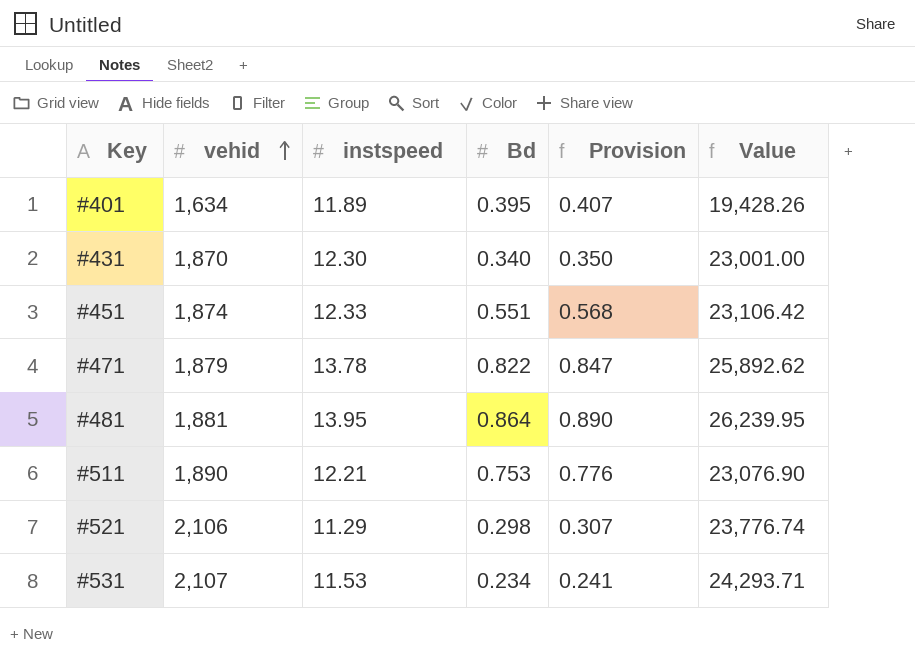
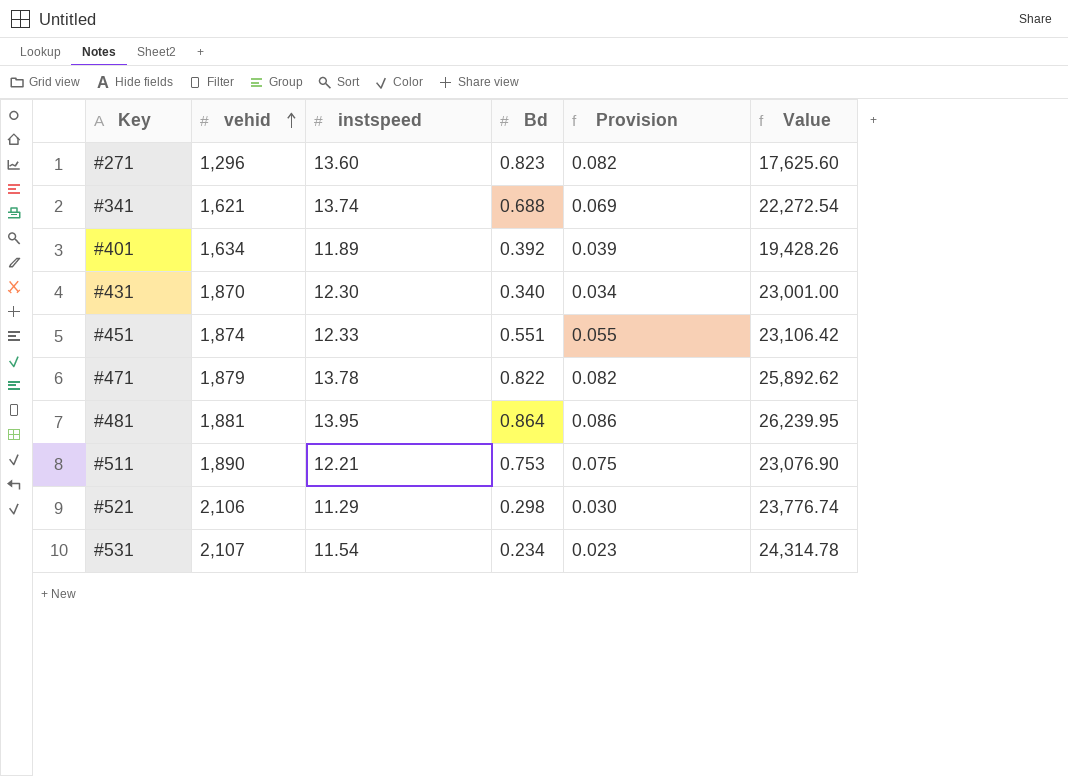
column Provision | formula: [Bd] * 1.03 -> [Bd] * 0.1
row #271: none -> 1,296 | 13.60 | 0.823 | 0.082 | 17,625.60
row #341: none -> 1,621 | 13.74 | 0.688 | 0.069 | 22,272.54
#401 | Bd: 0.395 -> 0.392
#531 | instspeed: 11.53 -> 11.54
#531 | Value: 24,293.71 -> 24,314.78

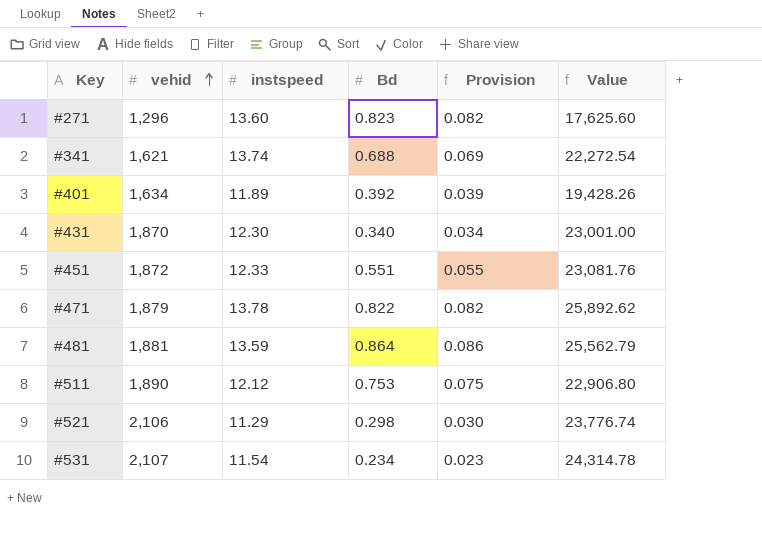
#451 | vehid: 1,874 -> 1,872
#451 | Value: 23,106.42 -> 23,081.76
#481 | instspeed: 13.95 -> 13.59
#481 | Value: 26,239.95 -> 25,562.79
#511 | instspeed: 12.21 -> 12.12
#511 | Value: 23,076.90 -> 22,906.80

